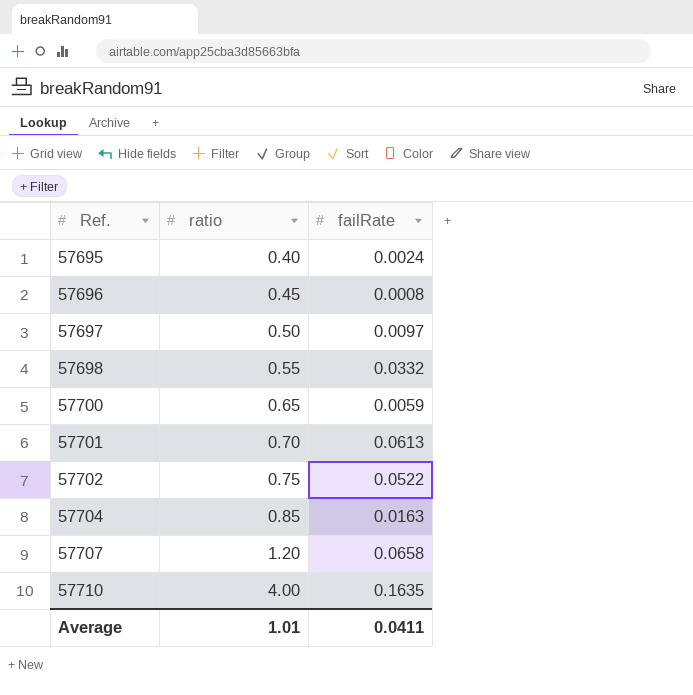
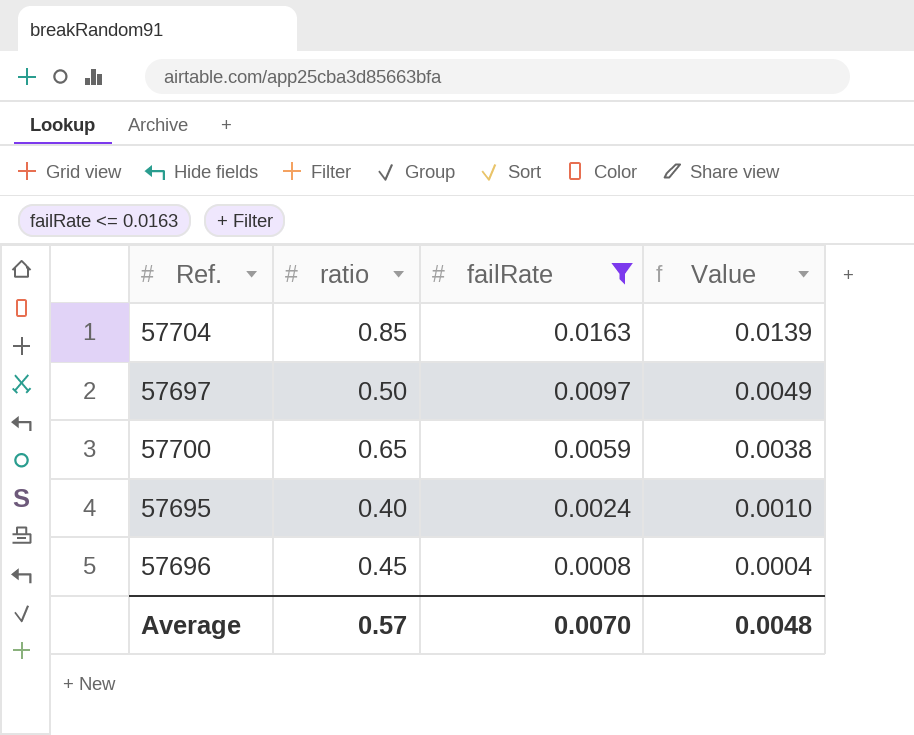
filter: none -> failRate <= 0.0163
row order: Ref. ascending -> failRate descending
column Value | formula: none -> [ratio] * [failRate]
Average | ratio: 1.01 -> 0.57
Average | failRate: 0.0411 -> 0.0070

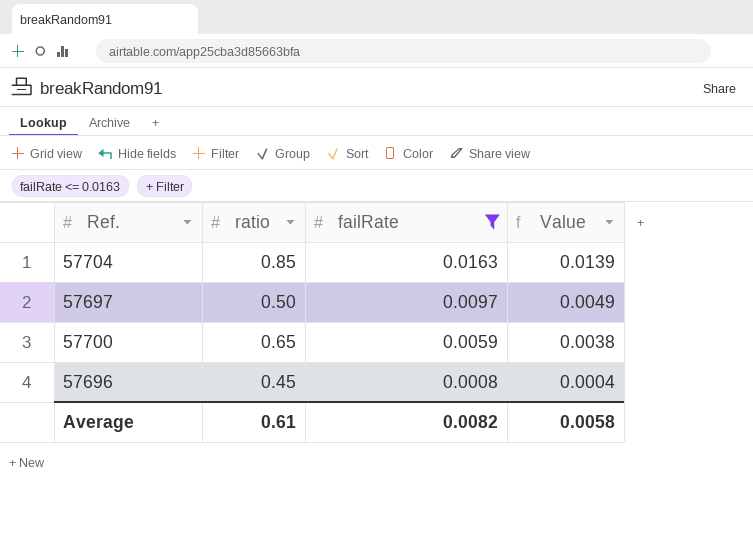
row 57695: 0.40 | 0.0024 | 0.0010 -> none
Average | ratio: 0.57 -> 0.61
Average | failRate: 0.0070 -> 0.0082
Average | Value: 0.0048 -> 0.0058

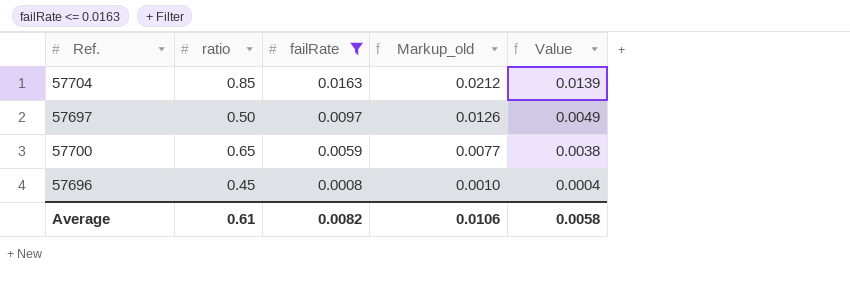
column Markup_old | formula: none -> [failRate] * 1.3

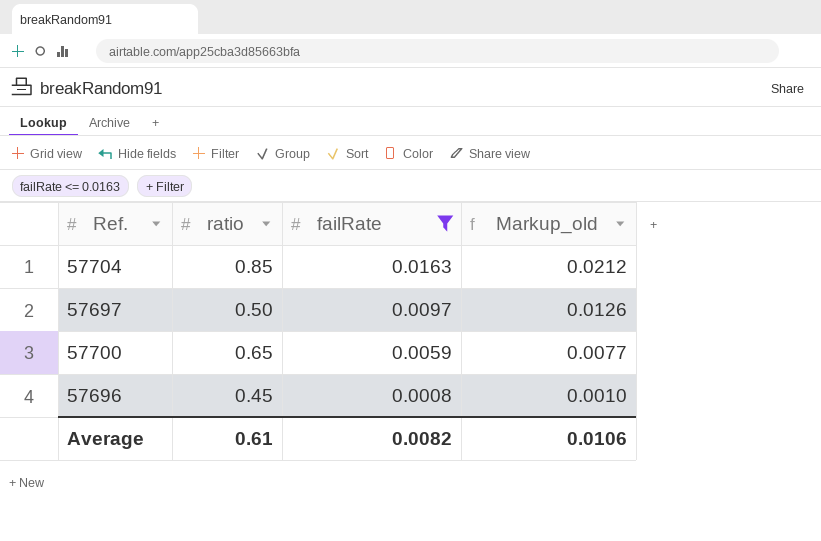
column Value | formula: [ratio] * [failRate] -> none

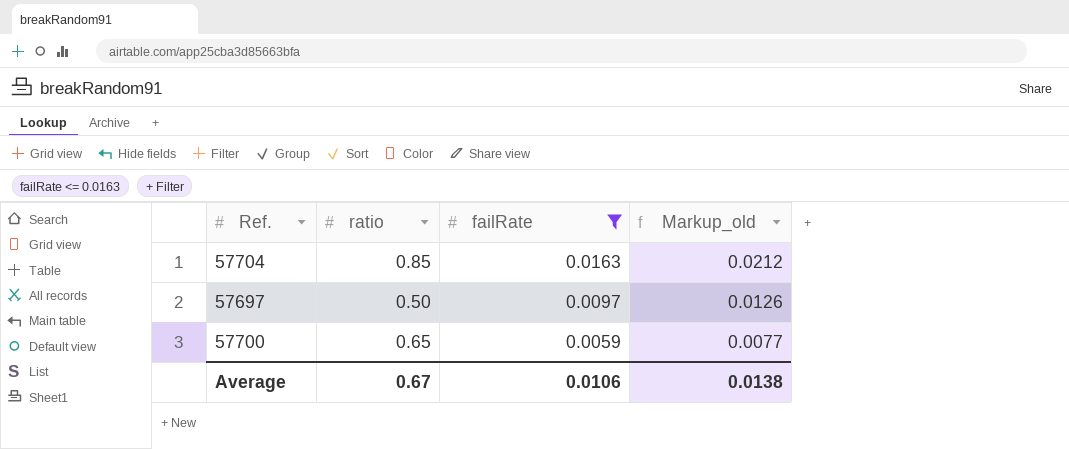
row 57696: 0.45 | 0.0008 | 0.0010 -> none
Average | ratio: 0.61 -> 0.67
Average | failRate: 0.0082 -> 0.0106
Average | Markup_old: 0.0106 -> 0.0138

